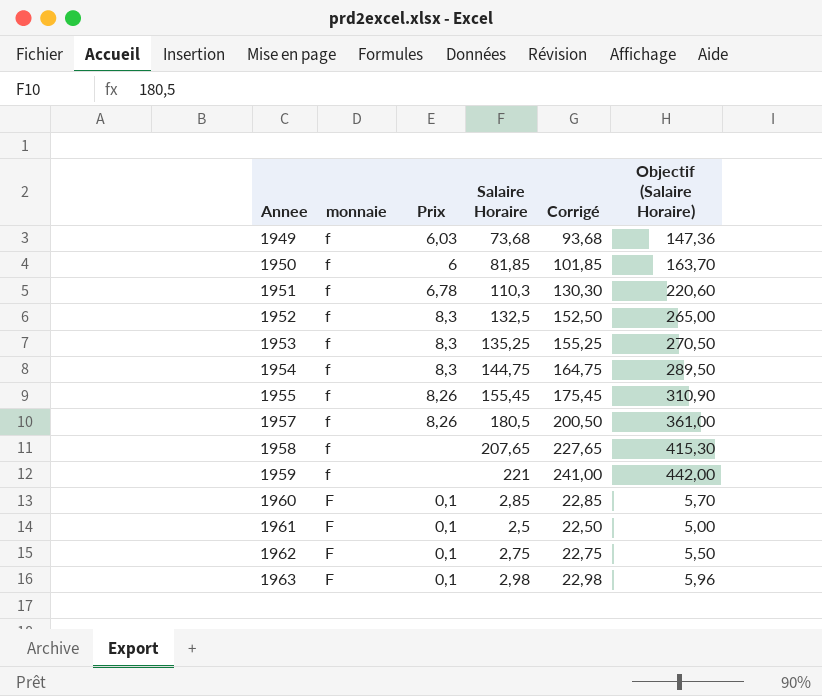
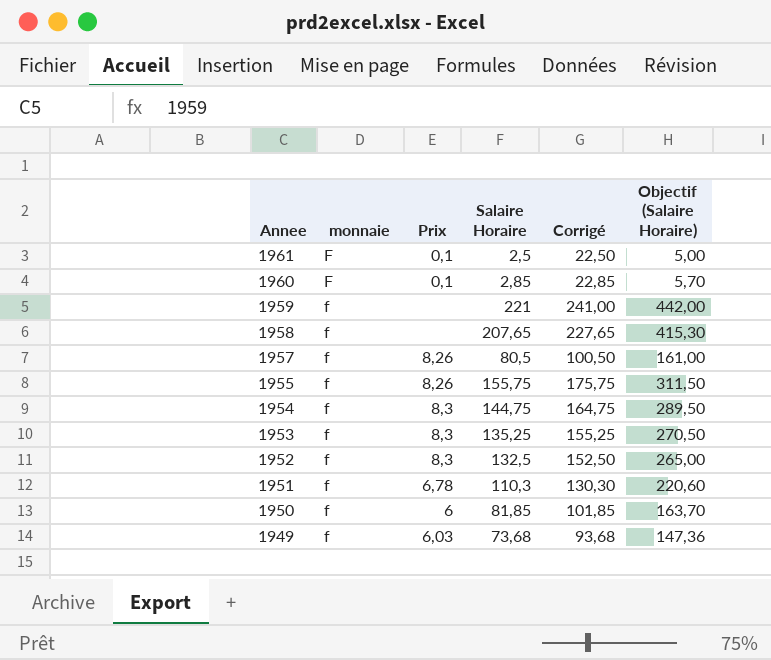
row order: Annee ascending -> Annee descending
row 1962: F | 0,1 | 2,75 | 22,75 | 5,50 -> none
row 1963: F | 0,1 | 2,98 | 22,98 | 5,96 -> none
1957 | Salaire Horaire: 180,5 -> 80,5
1957 | Corrigé: 200,50 -> 100,50
1957 | Objectif (Salaire Horaire): 361,00 -> 161,00
1955 | Salaire Horaire: 155,45 -> 155,75
1955 | Corrigé: 175,45 -> 175,75
1955 | Objectif (Salaire Horaire): 310,90 -> 311,50

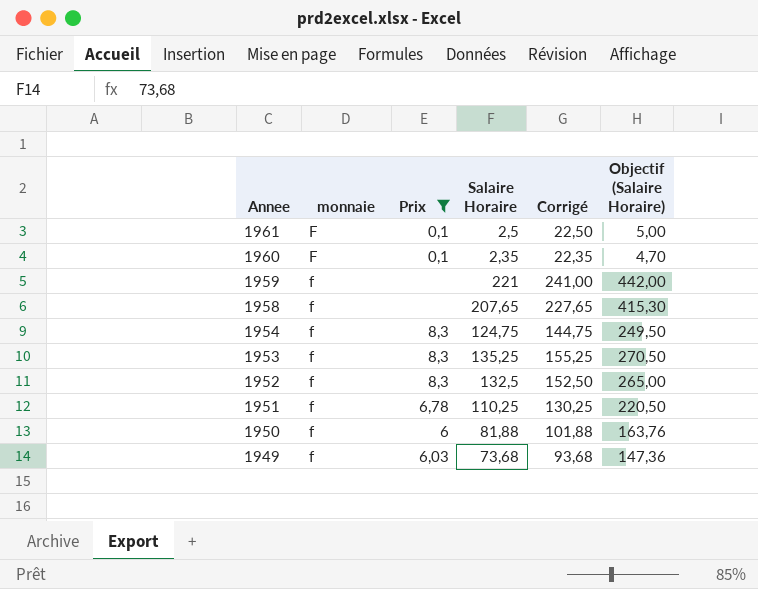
filter: none -> Prix != 8,26
1960 | Salaire Horaire: 2,85 -> 2,35
1960 | Corrigé: 22,85 -> 22,35
1960 | Objectif (Salaire Horaire): 5,70 -> 4,70
1954 | Salaire Horaire: 144,75 -> 124,75
1954 | Corrigé: 164,75 -> 144,75
1954 | Objectif (Salaire Horaire): 289,50 -> 249,50
1951 | Salaire Horaire: 110,3 -> 110,25
1951 | Corrigé: 130,30 -> 130,25
1951 | Objectif (Salaire Horaire): 220,60 -> 220,50
1950 | Salaire Horaire: 81,85 -> 81,88
1950 | Corrigé: 101,85 -> 101,88
1950 | Objectif (Salaire Horaire): 163,70 -> 163,76

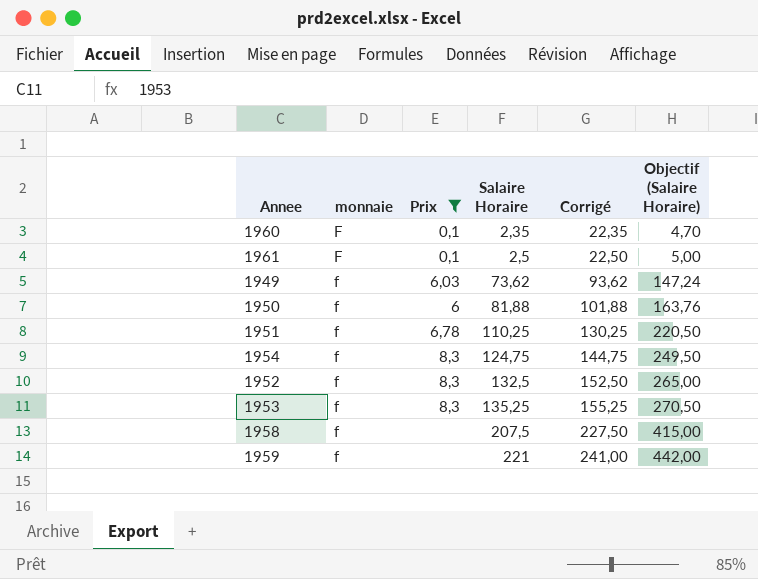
row order: Annee descending -> Salaire Horaire ascending
1949 | Salaire Horaire: 73,68 -> 73,62
1949 | Corrigé: 93,68 -> 93,62
1949 | Objectif (Salaire Horaire): 147,36 -> 147,24
1958 | Salaire Horaire: 207,65 -> 207,5
1958 | Corrigé: 227,65 -> 227,50
1958 | Objectif (Salaire Horaire): 415,30 -> 415,00

